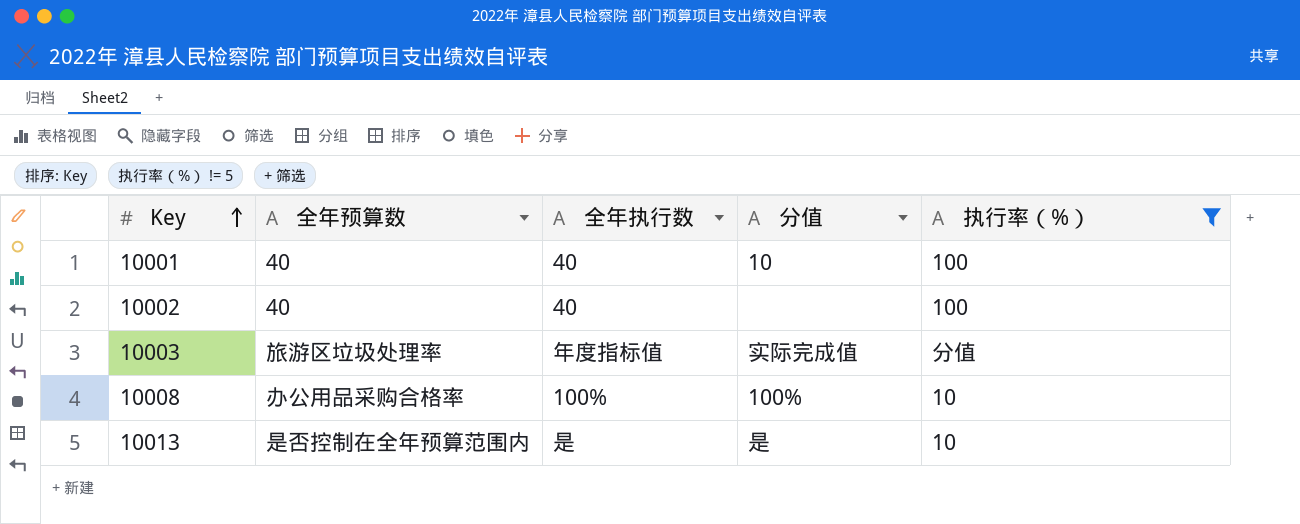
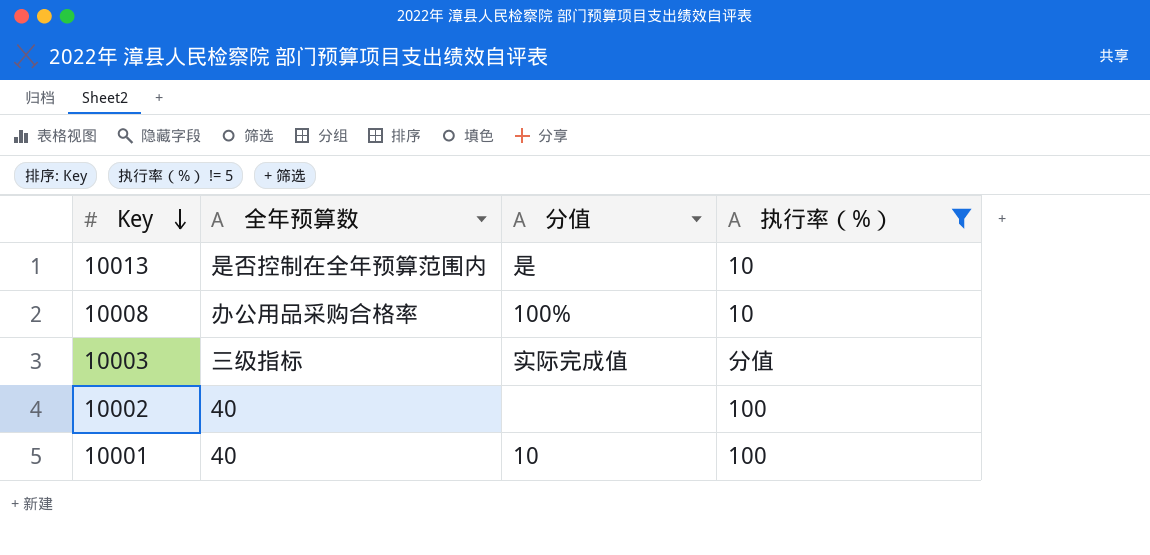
row order: Key ascending -> Key descending
column 全年执行数 | position: 3 -> none
10003 | 全年预算数: 旅游区垃圾处理率 -> 三级指标

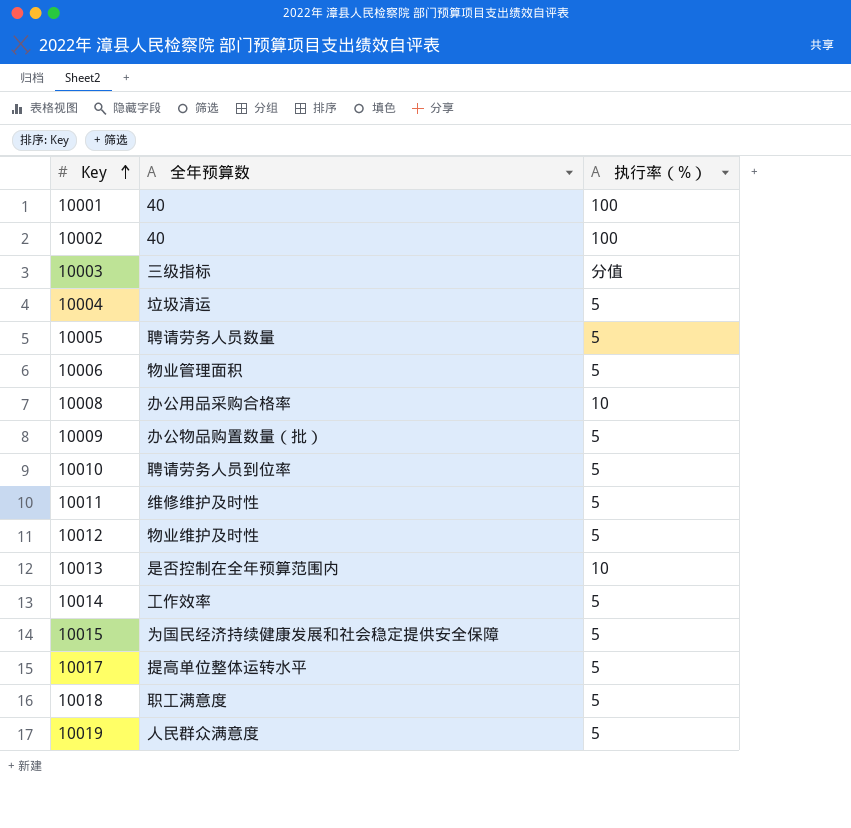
filter: 执行率（%） != 5 -> none
row order: Key descending -> Key ascending
column 分值 | position: 3 -> none

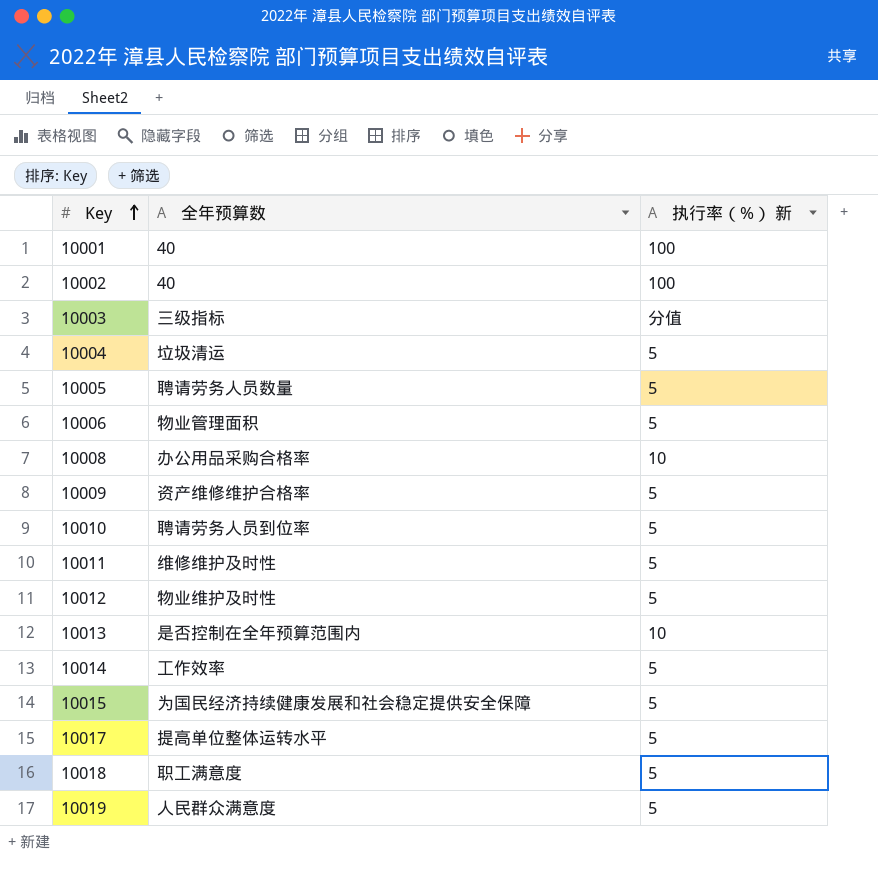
column name: 执行率（%） -> 执行率（%） 新
10009 | 全年预算数: 办公物品购置数量（批） -> 资产维修维护合格率

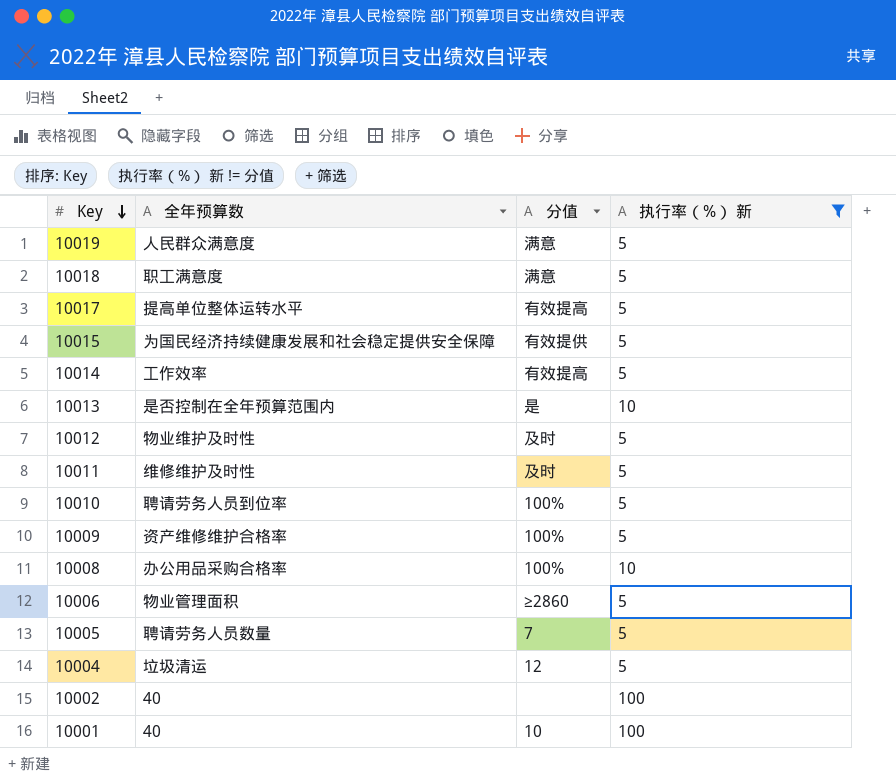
filter: none -> 执行率（%） 新 != 分值
row order: Key ascending -> Key descending
column 分值 | position: none -> 3

